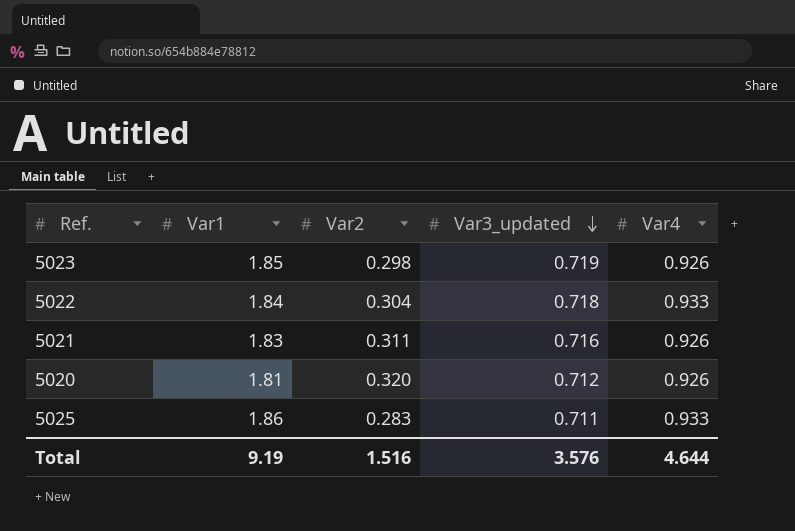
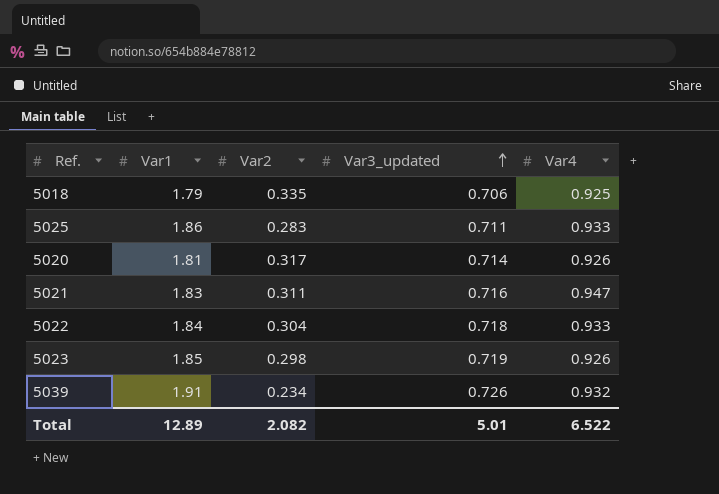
row order: Var3_updated descending -> Var3_updated ascending
row 5018: none -> 1.79 | 0.335 | 0.706 | 0.925
5020 | Var2: 0.320 -> 0.317
5020 | Var3_updated: 0.712 -> 0.714
5021 | Var4: 0.926 -> 0.947
row 5039: none -> 1.91 | 0.234 | 0.726 | 0.932
Total | Var1: 9.19 -> 12.89
Total | Var2: 1.516 -> 2.082
Total | Var3_updated: 3.576 -> 5.01
Total | Var4: 4.644 -> 6.522

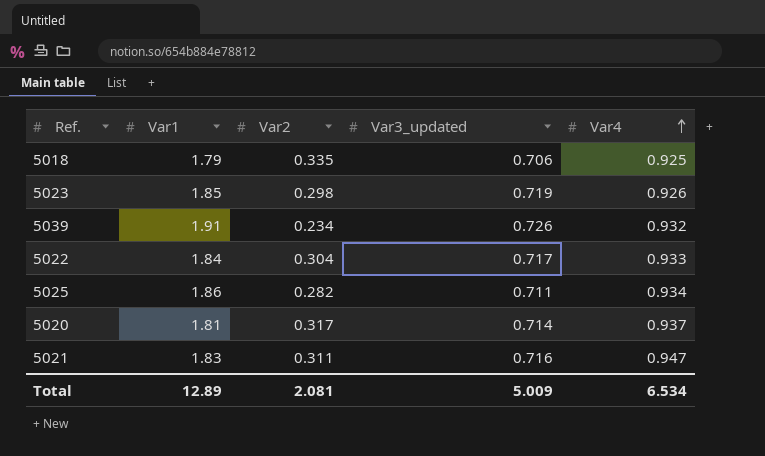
row order: Var3_updated ascending -> Var4 ascending
5022 | Var3_updated: 0.718 -> 0.717
5025 | Var2: 0.283 -> 0.282
5025 | Var4: 0.933 -> 0.934
5020 | Var4: 0.926 -> 0.937
Total | Var2: 2.082 -> 2.081
Total | Var3_updated: 5.01 -> 5.009
Total | Var4: 6.522 -> 6.534

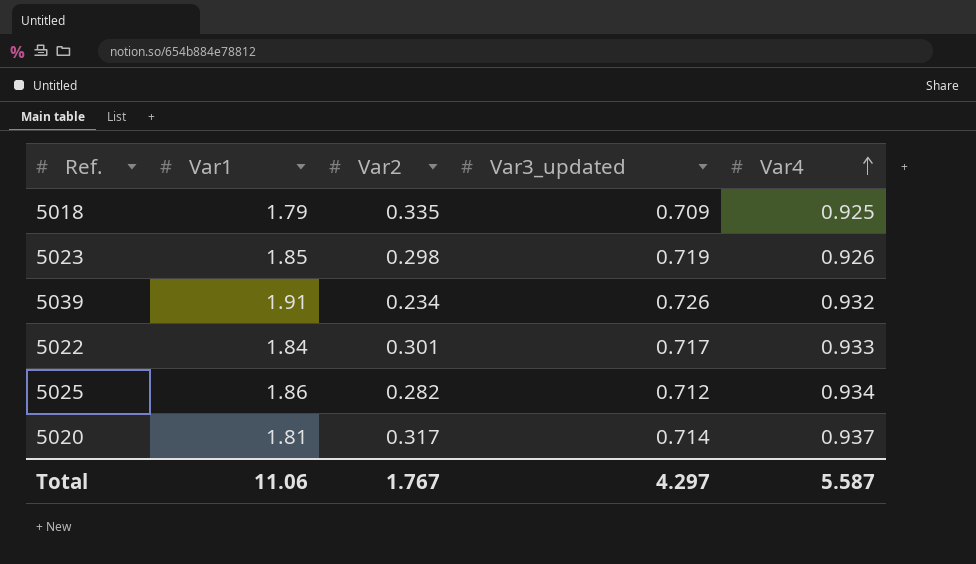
row 5021: 1.83 | 0.311 | 0.716 | 0.947 -> none
5018 | Var3_updated: 0.706 -> 0.709
5022 | Var2: 0.304 -> 0.301
5025 | Var3_updated: 0.711 -> 0.712
Total | Var1: 12.89 -> 11.06
Total | Var2: 2.081 -> 1.767
Total | Var3_updated: 5.009 -> 4.297
Total | Var4: 6.534 -> 5.587

